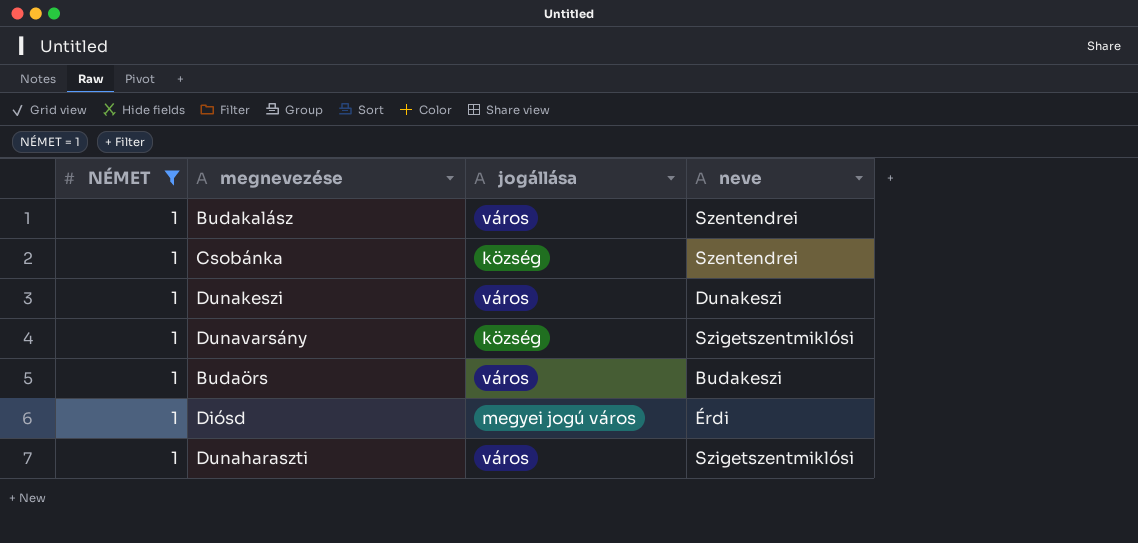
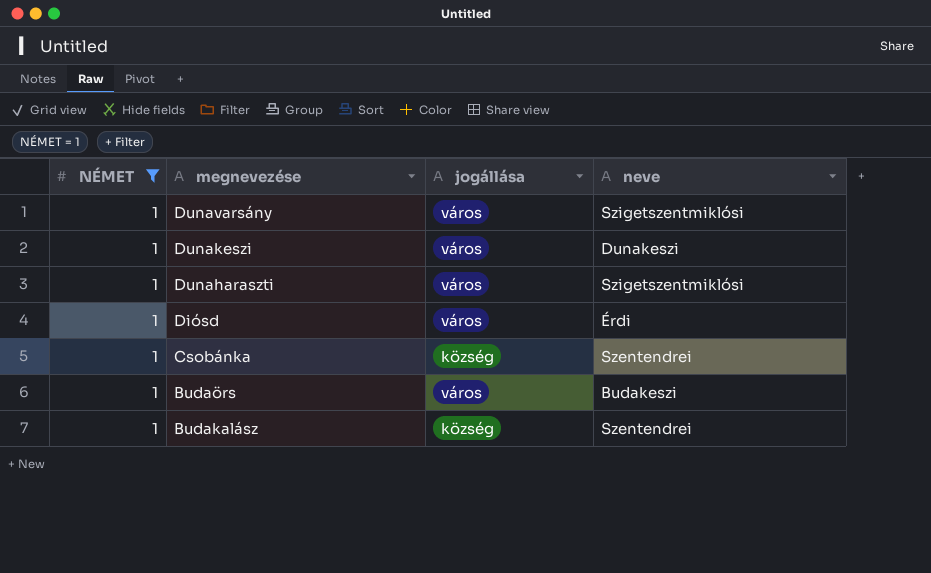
row order: none -> megnevezése descending
Dunavarsány | jogállása: község -> város
Diósd | jogállása: megyei jogú város -> város
Budakalász | jogállása: város -> község

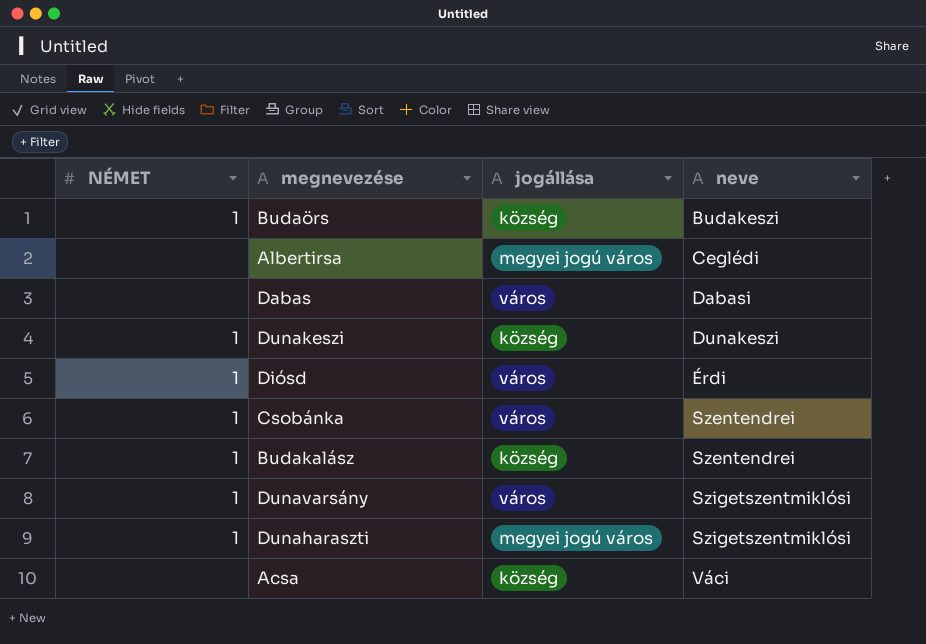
filter: NÉMET = 1 -> none
row order: megnevezése descending -> neve ascending
Budaörs | jogállása: város -> község
Dunakeszi | jogállása: város -> község
Csobánka | jogállása: község -> város
Dunaharaszti | jogállása: város -> megyei jogú város

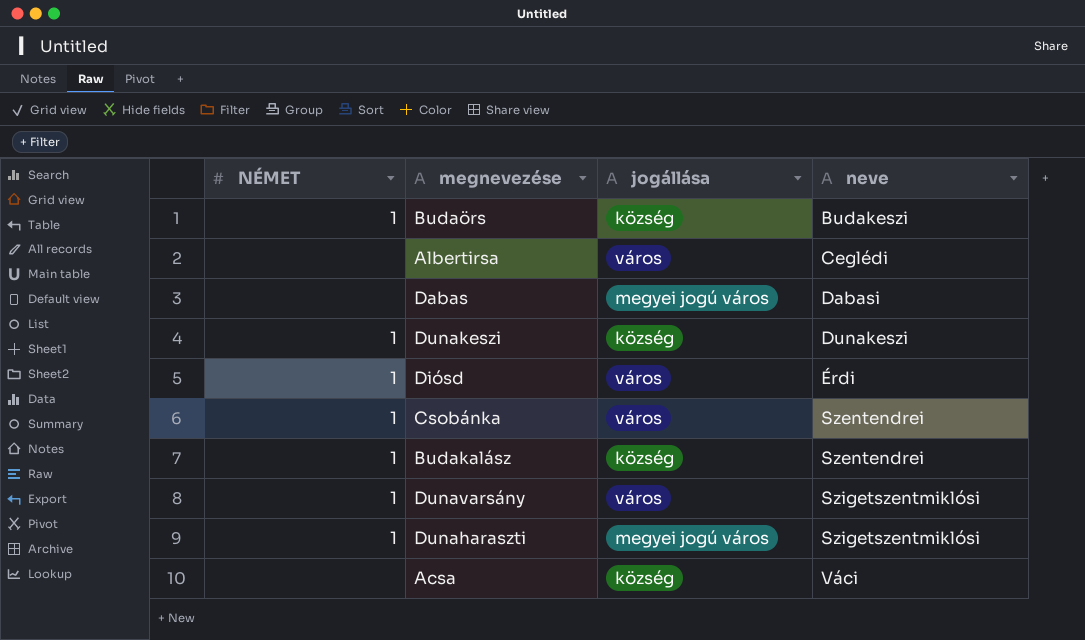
Albertirsa | jogállása: megyei jogú város -> város
Dabas | jogállása: város -> megyei jogú város

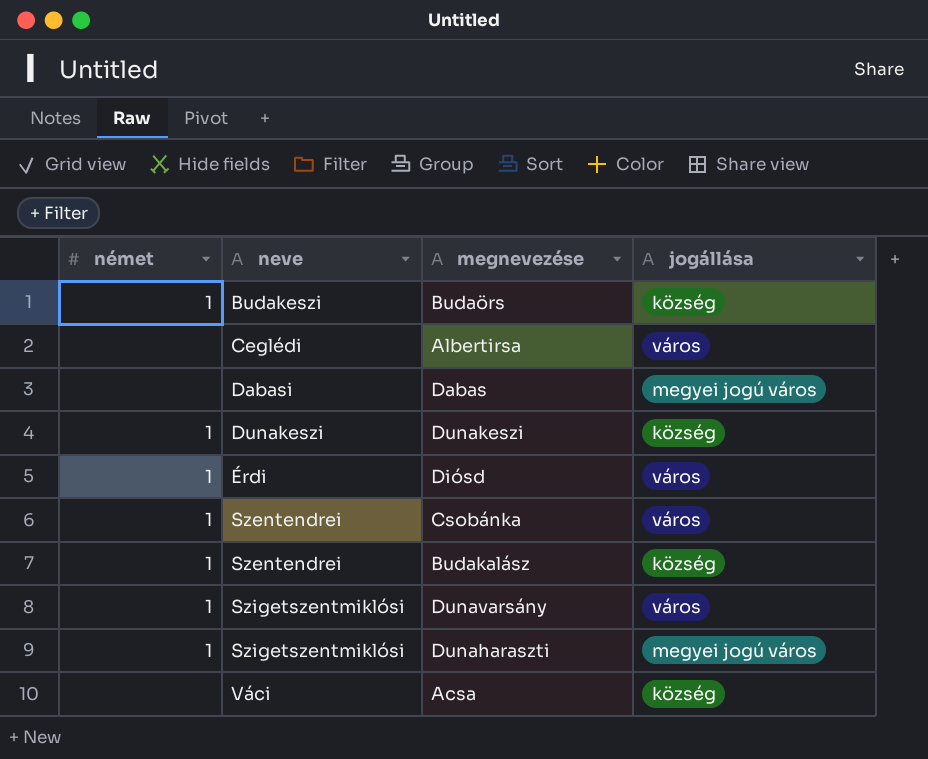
column name: NÉMET -> német
column neve | position: 4 -> 2

